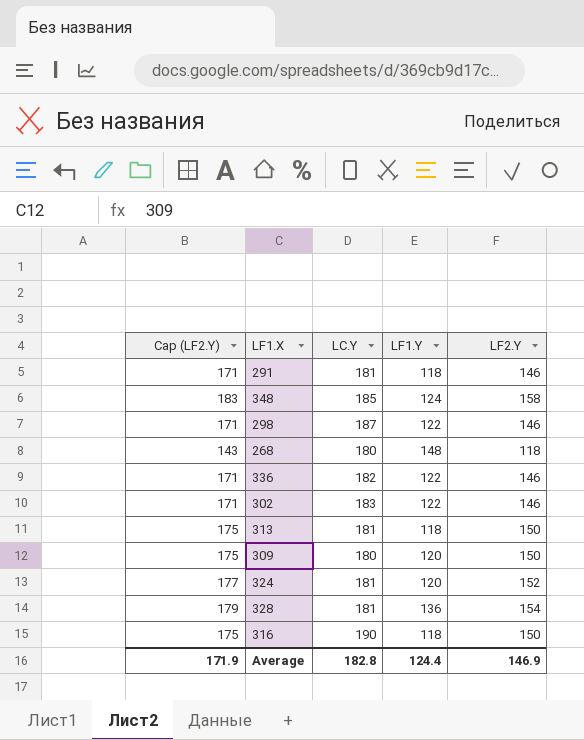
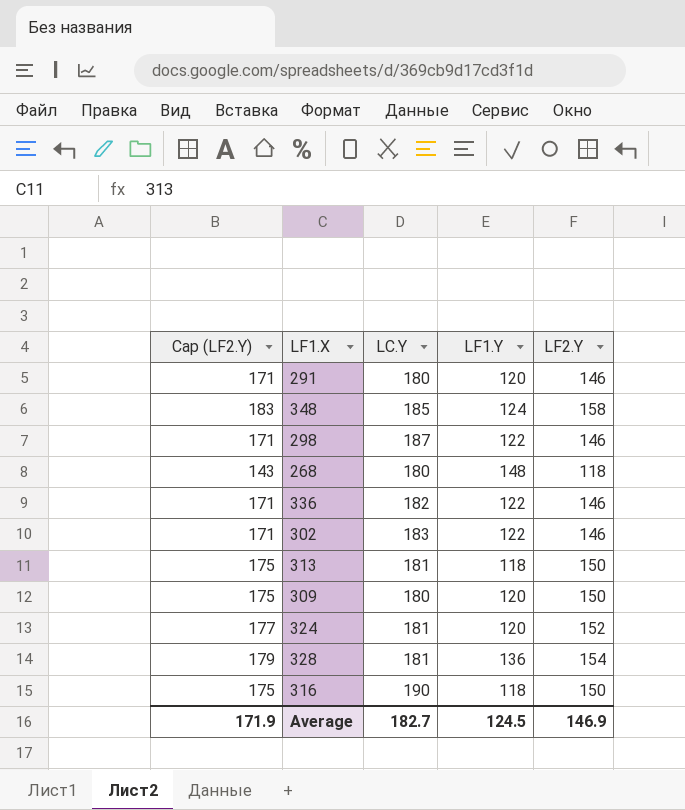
291 | LC.Y: 181 -> 180
291 | LF1.Y: 118 -> 120
Average | LC.Y: 182.8 -> 182.7
Average | LF1.Y: 124.4 -> 124.5

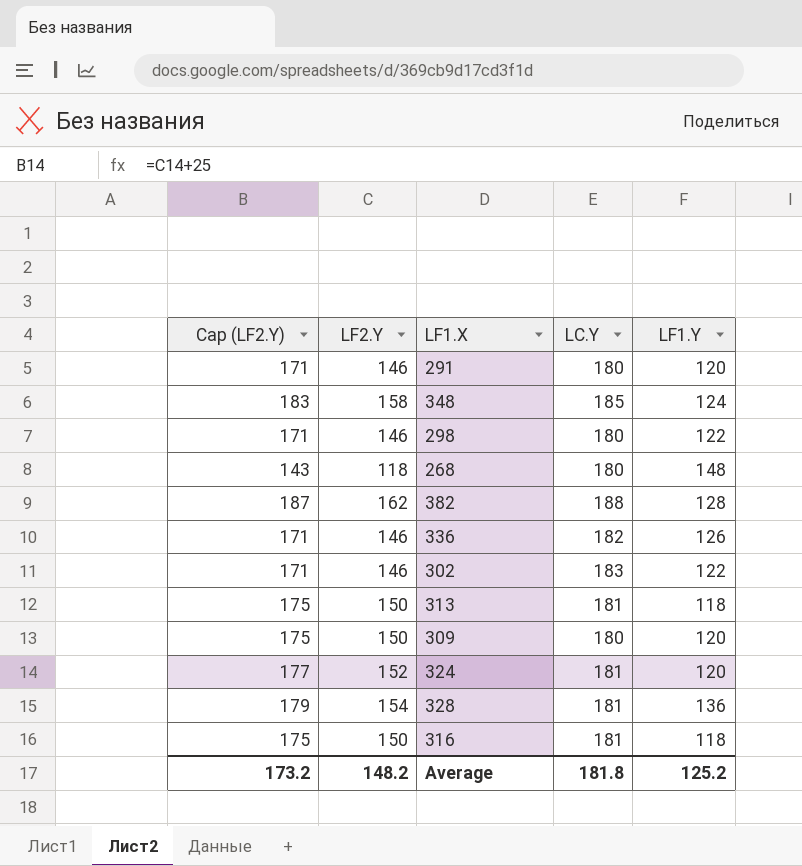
column LF2.Y | position: 5 -> 2
298 | LC.Y: 187 -> 180
row 382: none -> 187 | 162 | 188 | 128
336 | LF1.Y: 122 -> 126
316 | LC.Y: 190 -> 181
Average | Cap (LF2.Y): 171.9 -> 173.2
Average | LF2.Y: 146.9 -> 148.2
Average | LC.Y: 182.7 -> 181.8
Average | LF1.Y: 124.5 -> 125.2

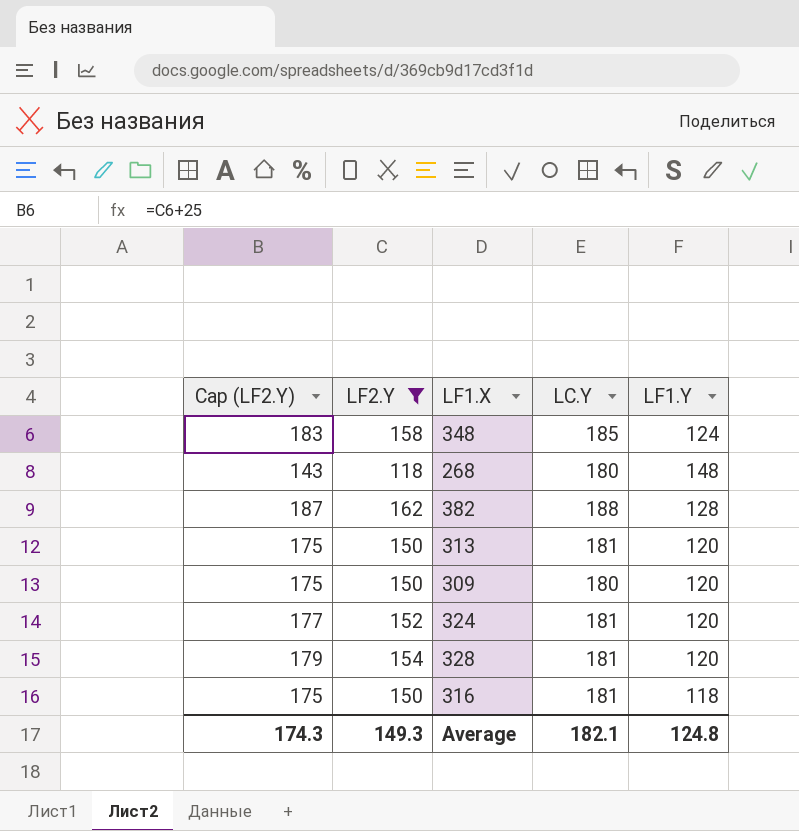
filter: none -> LF2.Y != 146
313 | LF1.Y: 118 -> 120
328 | LF1.Y: 136 -> 120
Average | Cap (LF2.Y): 173.2 -> 174.3
Average | LF2.Y: 148.2 -> 149.3
Average | LC.Y: 181.8 -> 182.1
Average | LF1.Y: 125.2 -> 124.8

